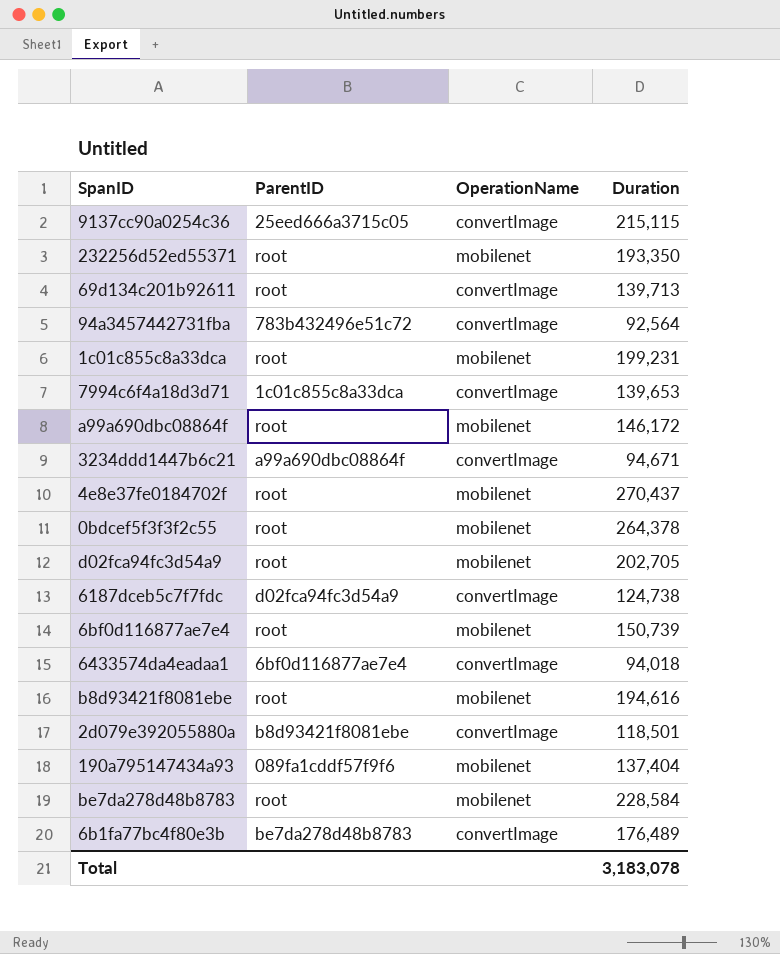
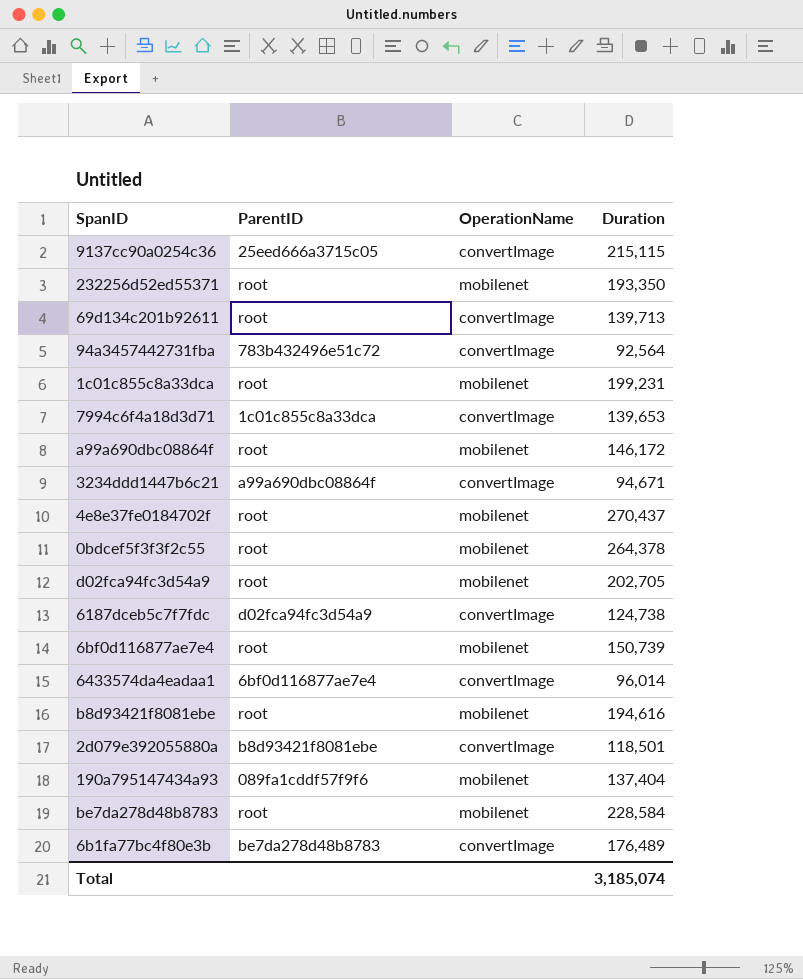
6433574da4eadaa1 | Duration: 94,018 -> 96,014
Total | Duration: 3,183,078 -> 3,185,074

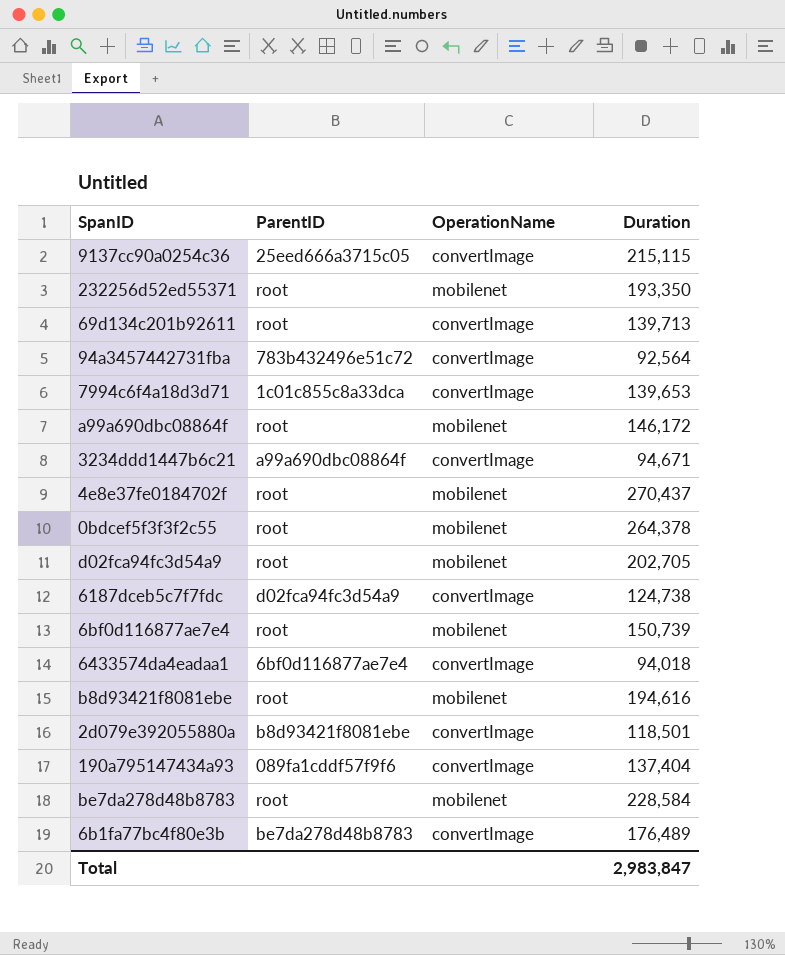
row 1c01c855c8a33dca: root | mobilenet | 199,231 -> none
6433574da4eadaa1 | Duration: 96,014 -> 94,018
190a795147434a93 | OperationName: mobilenet -> convertImage
Total | Duration: 3,185,074 -> 2,983,847

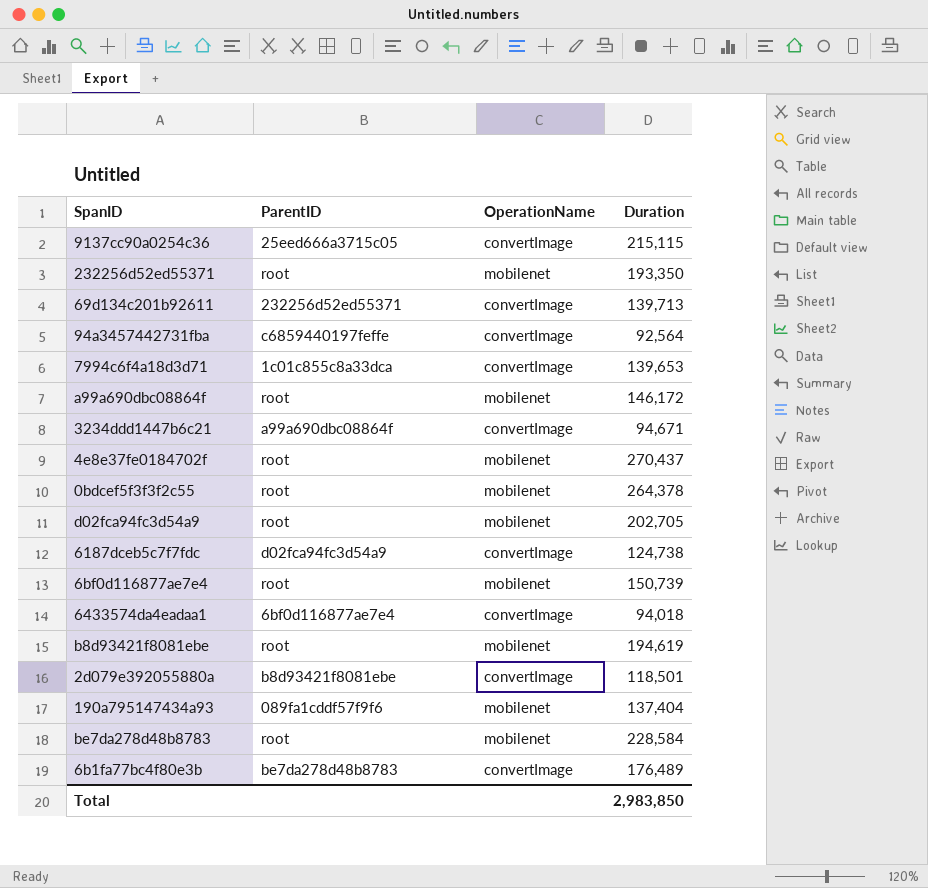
69d134c201b92611 | ParentID: root -> 232256d52ed55371
94a3457442731fba | ParentID: 783b432496e51c72 -> c6859440197feffe
b8d93421f8081ebe | Duration: 194,616 -> 194,619
190a795147434a93 | OperationName: convertImage -> mobilenet
Total | Duration: 2,983,847 -> 2,983,850

